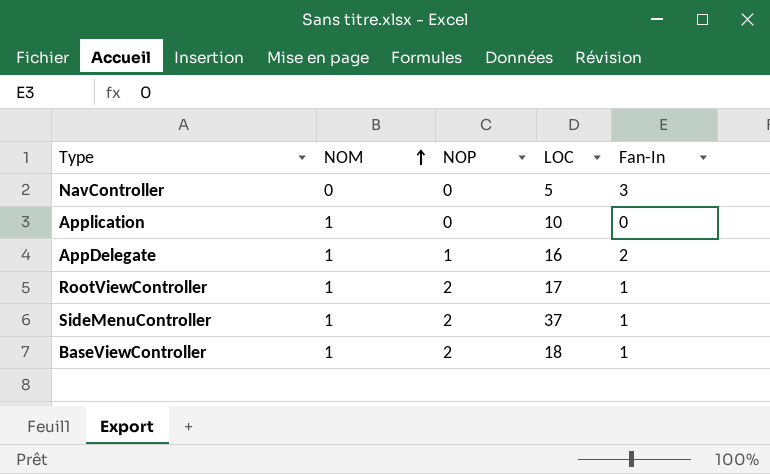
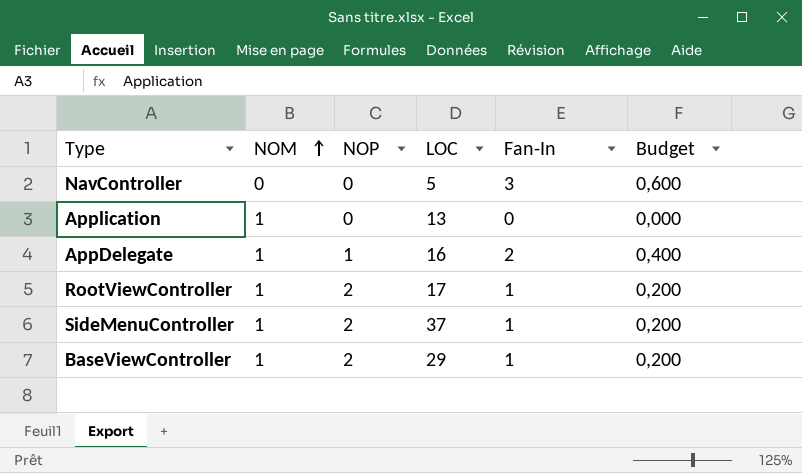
column Budget | formula: none -> [Fan-In] * 0,2
Application | LOC: 10 -> 13
BaseViewController | LOC: 18 -> 29

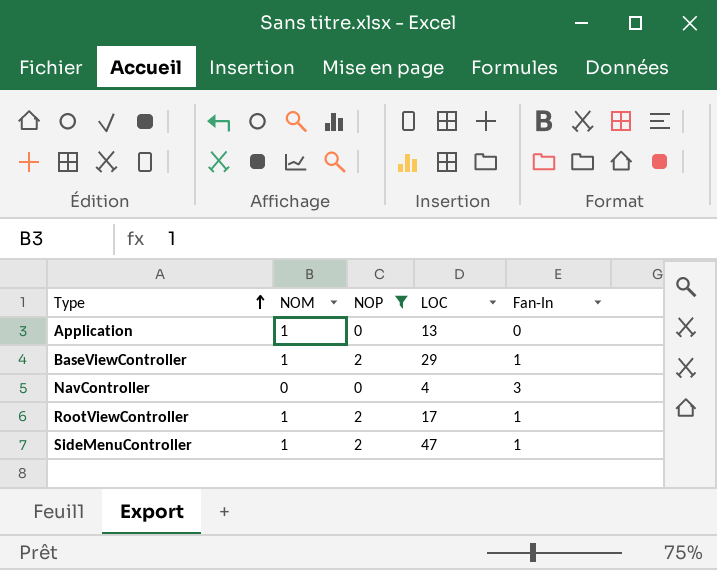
filter: none -> NOP != 1
row order: NOM ascending -> Type ascending
column Budget | formula: [Fan-In] * 0,2 -> none
NavController | LOC: 5 -> 4
SideMenuController | LOC: 37 -> 47

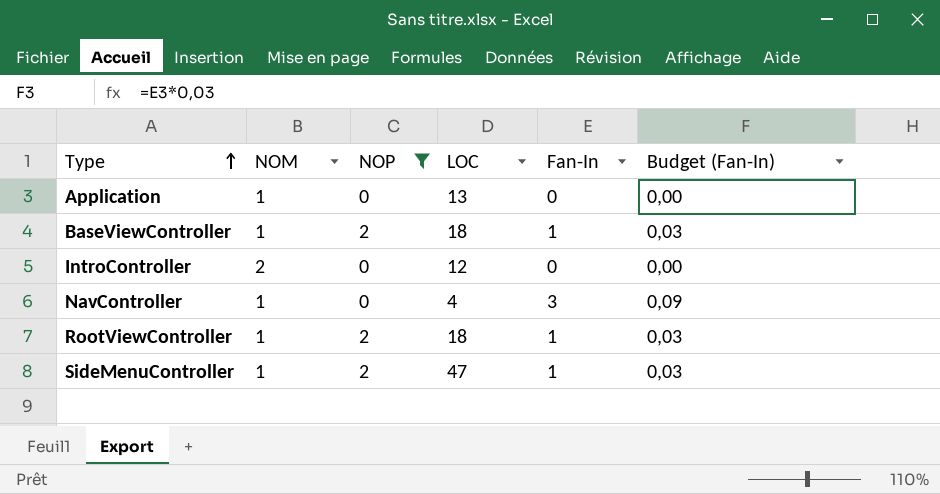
column Budget (Fan-In) | formula: none -> [Fan-In] * 0,03
BaseViewController | LOC: 29 -> 18
row IntroController: none -> 2 | 0 | 12 | 0 | 0,00
NavController | NOM: 0 -> 1
RootViewController | LOC: 17 -> 18

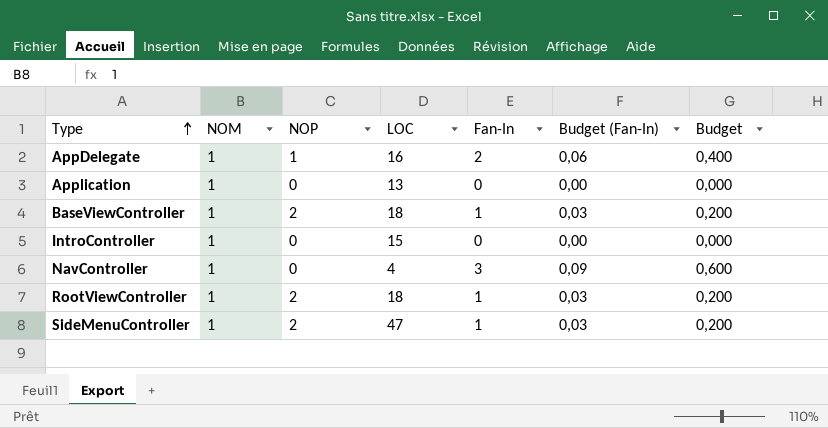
filter: NOP != 1 -> none
column Budget | formula: none -> [Fan-In] * 0,2
IntroController | NOM: 2 -> 1
IntroController | LOC: 12 -> 15

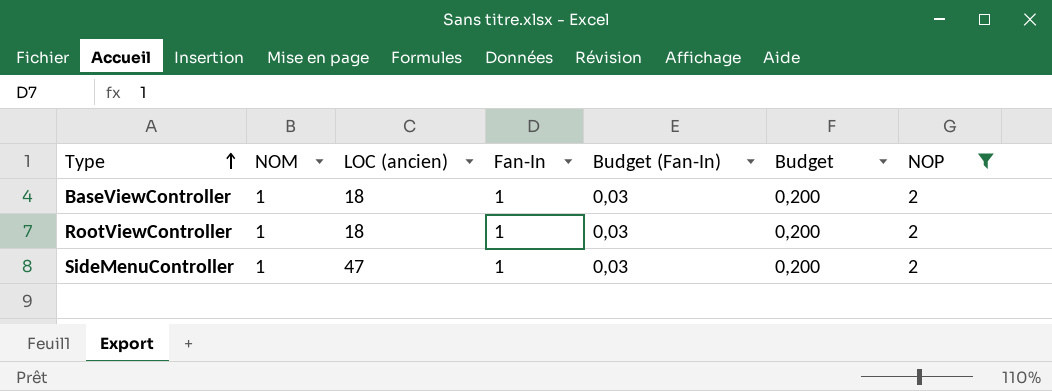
filter: none -> NOP = 2
column name: LOC -> LOC (ancien)
column NOP | position: 3 -> 7

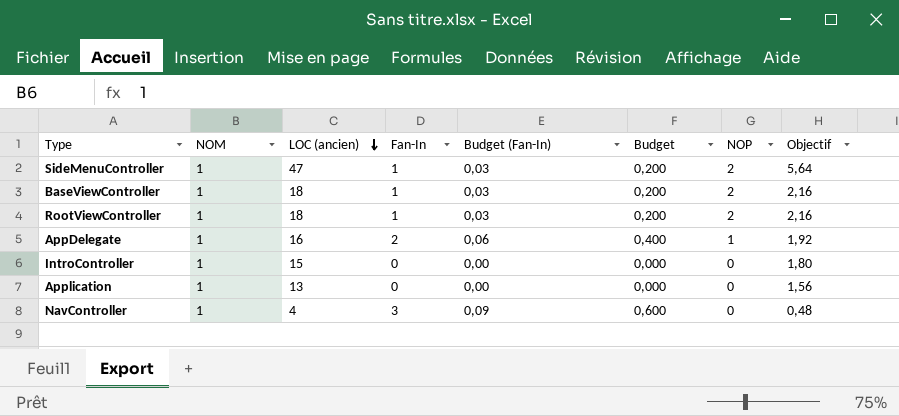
filter: NOP = 2 -> none
row order: Type ascending -> LOC (ancien) descending
column Objectif | formula: none -> [LOC (ancien)] * 0,12

